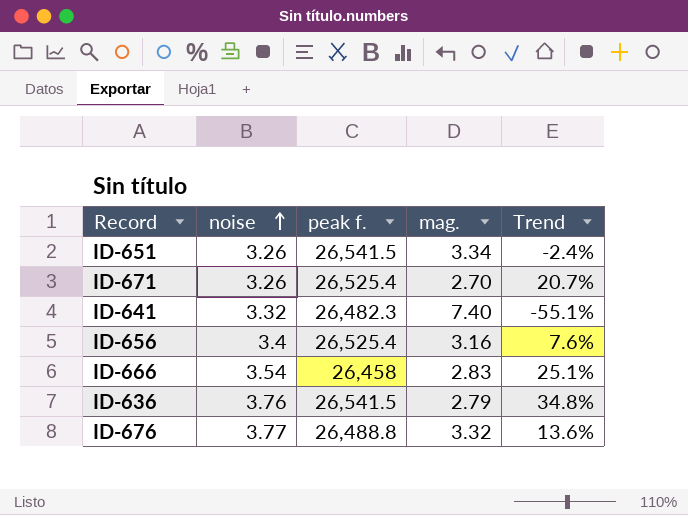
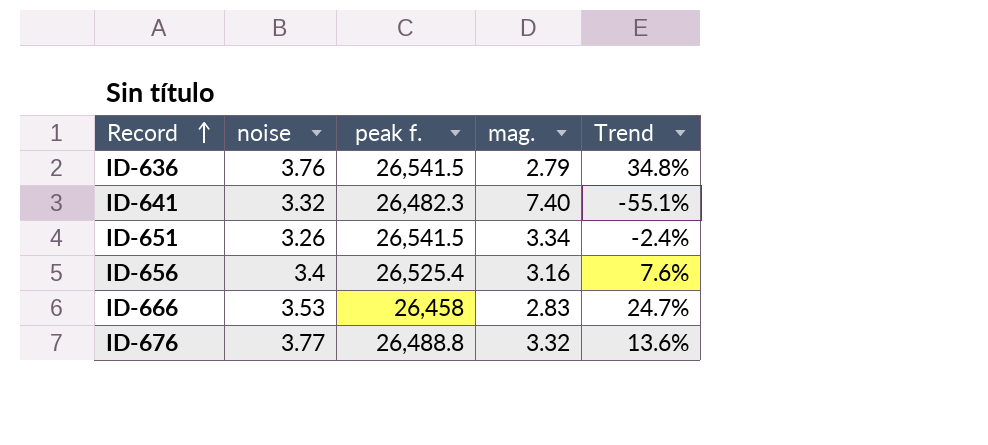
row order: noise ascending -> Record ascending
row ID-671: 3.26 | 26,525.4 | 2.70 | 20.7% -> none
ID-666 | noise: 3.54 -> 3.53
ID-666 | Trend: 25.1% -> 24.7%

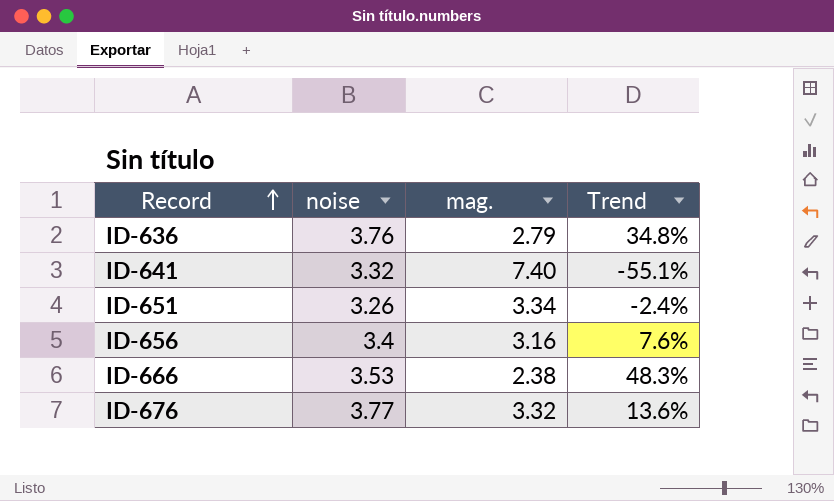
column peak f. | position: 3 -> none
ID-666 | mag.: 2.83 -> 2.38
ID-666 | Trend: 24.7% -> 48.3%

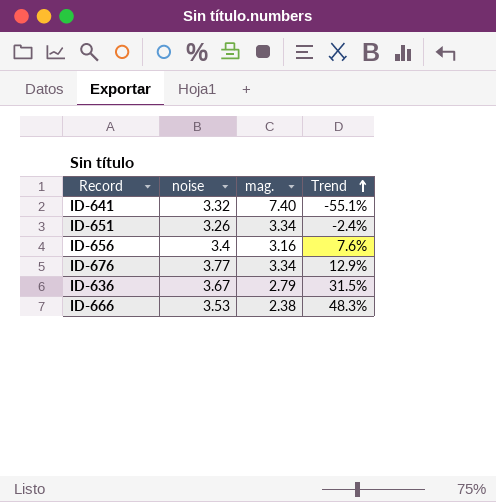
row order: Record ascending -> Trend ascending
ID-676 | mag.: 3.32 -> 3.34
ID-676 | Trend: 13.6% -> 12.9%
ID-636 | noise: 3.76 -> 3.67
ID-636 | Trend: 34.8% -> 31.5%

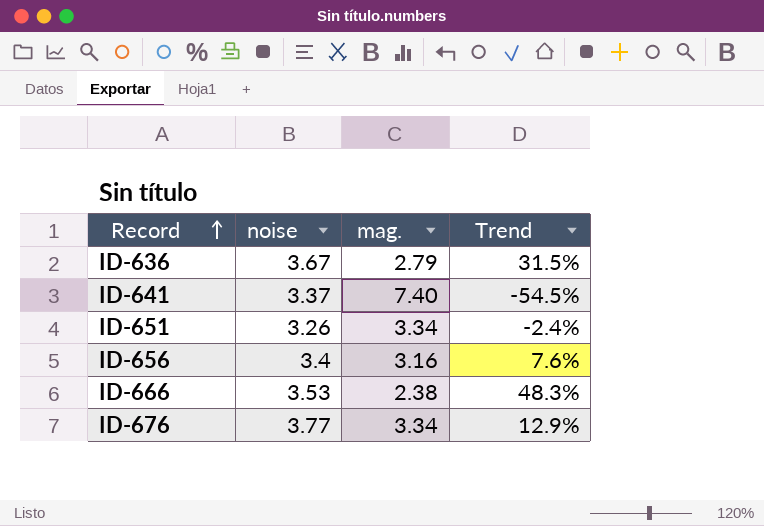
row order: Trend ascending -> Record ascending
ID-641 | noise: 3.32 -> 3.37
ID-641 | Trend: -55.1% -> -54.5%

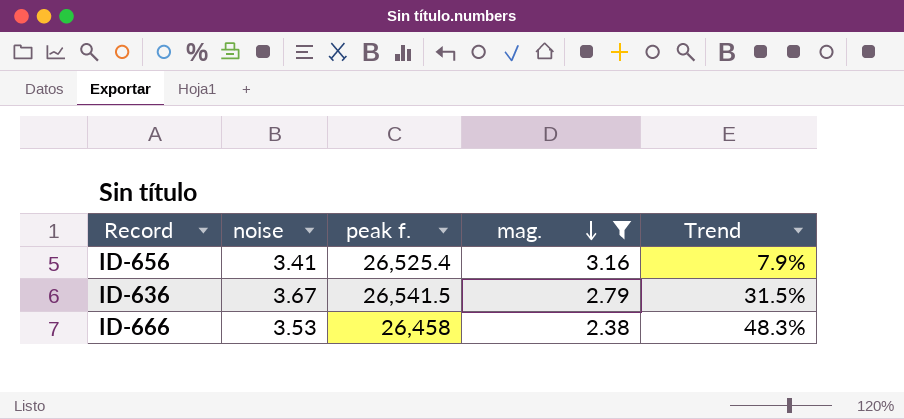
filter: none -> mag. <= 3.16
row order: Record ascending -> mag. descending
column peak f. | position: none -> 3
ID-656 | noise: 3.4 -> 3.41
ID-656 | Trend: 7.6% -> 7.9%

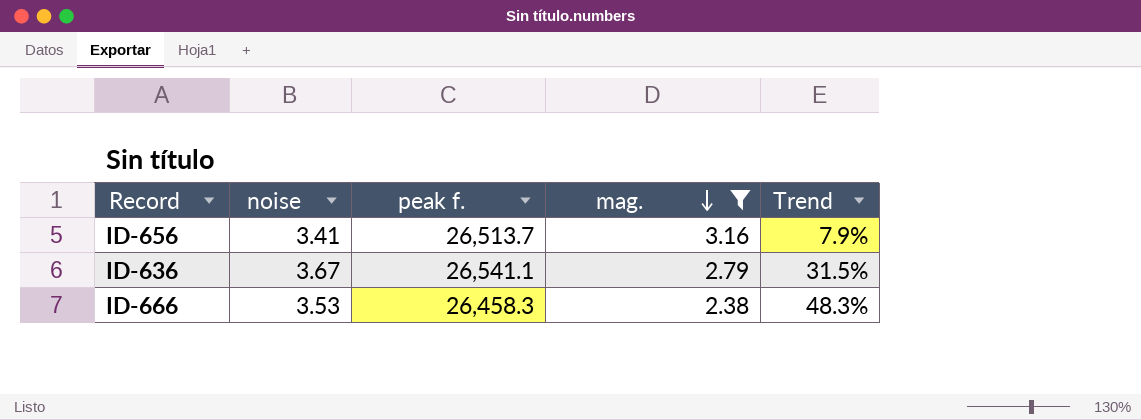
ID-656 | peak f.: 26,525.4 -> 26,513.7
ID-636 | peak f.: 26,541.5 -> 26,541.1
ID-666 | peak f.: 26,458 -> 26,458.3

